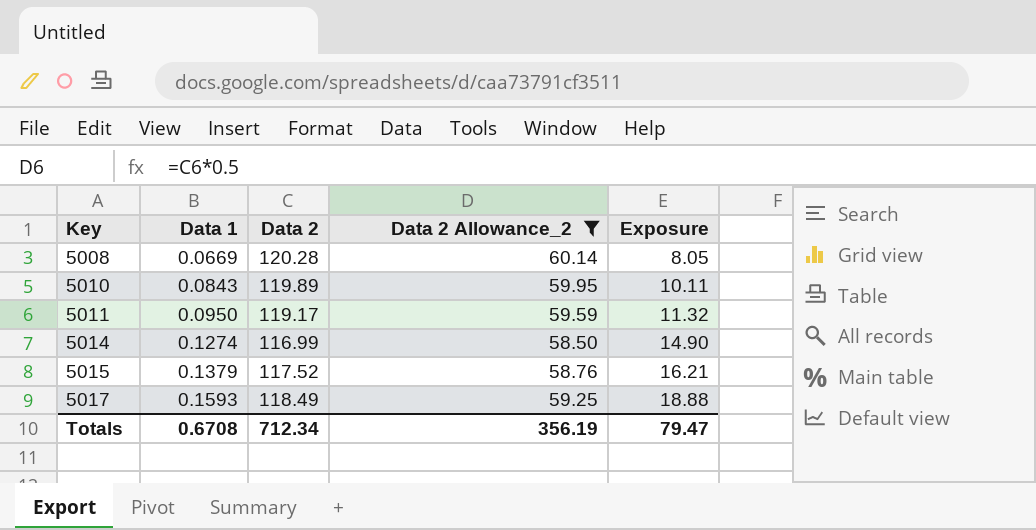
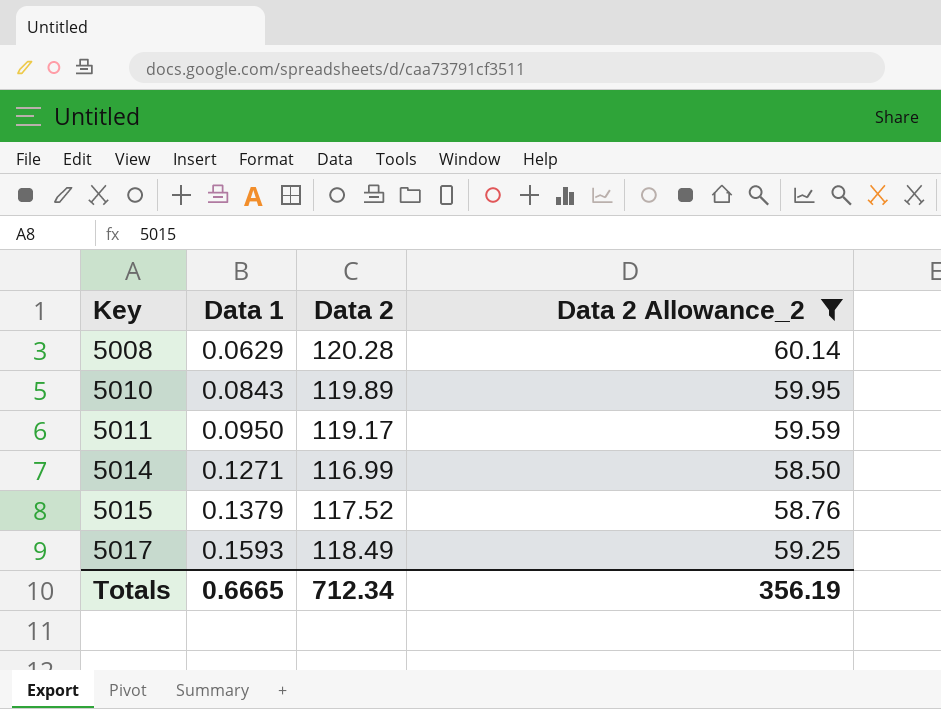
column Exposure | formula: [Data 1] * [Data 2] -> none
5008 | Data 1: 0.0669 -> 0.0629
5014 | Data 1: 0.1274 -> 0.1271
Totals | Data 1: 0.6708 -> 0.6665

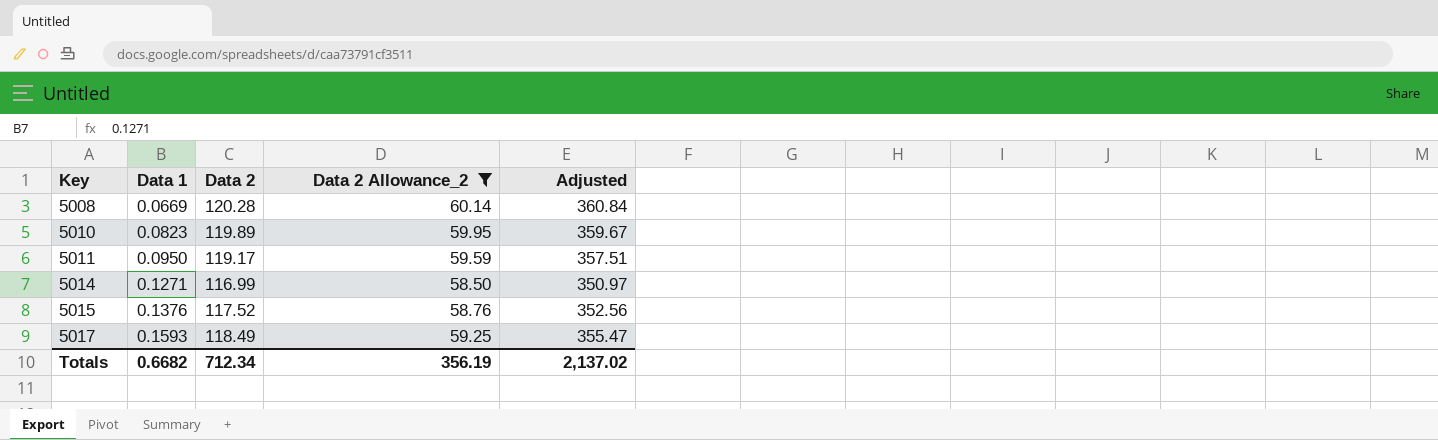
column Adjusted | formula: none -> [Data 2] * 3
5008 | Data 1: 0.0629 -> 0.0669
5010 | Data 1: 0.0843 -> 0.0823
5015 | Data 1: 0.1379 -> 0.1376
Totals | Data 1: 0.6665 -> 0.6682

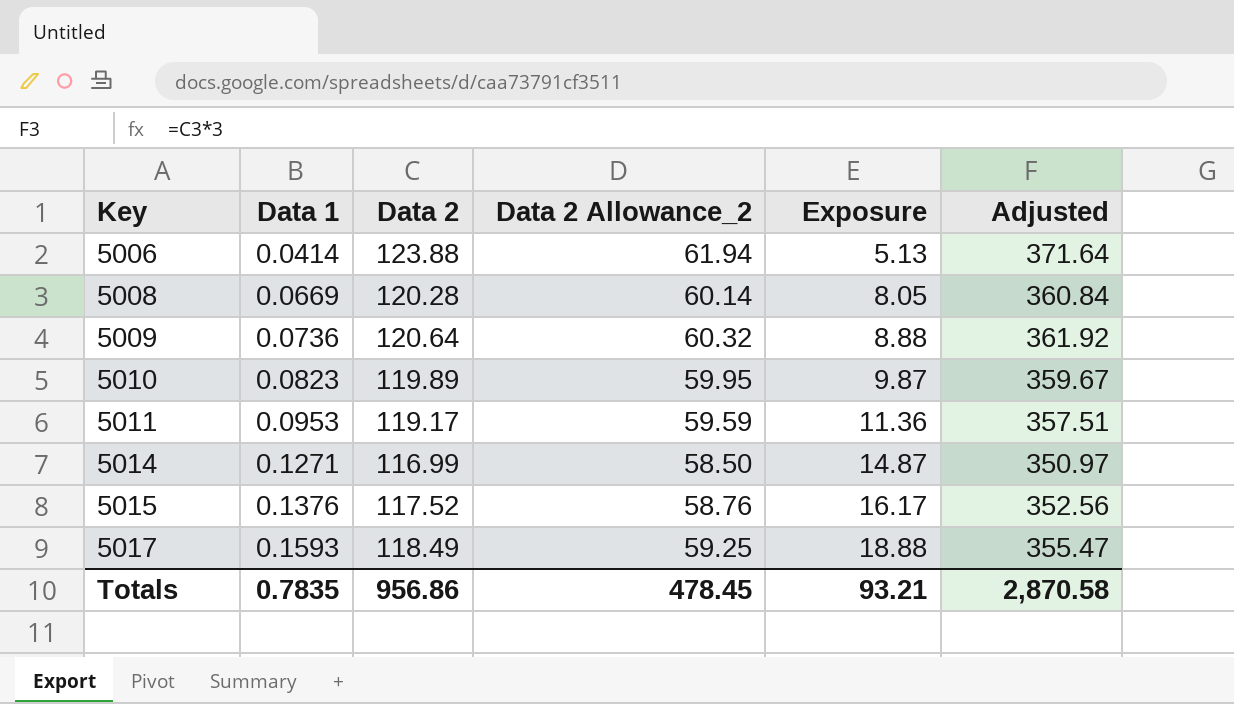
filter: Data 2 Allowance_2 <= 60.14 -> none
column Exposure | formula: none -> [Data 1] * [Data 2]
5011 | Data 1: 0.0950 -> 0.0953
Totals | Data 1: 0.6682 -> 0.7835
Totals | Data 2: 712.34 -> 956.86
Totals | Data 2 Allowance_2: 356.19 -> 478.45
Totals | Adjusted: 2,137.02 -> 2,870.58

